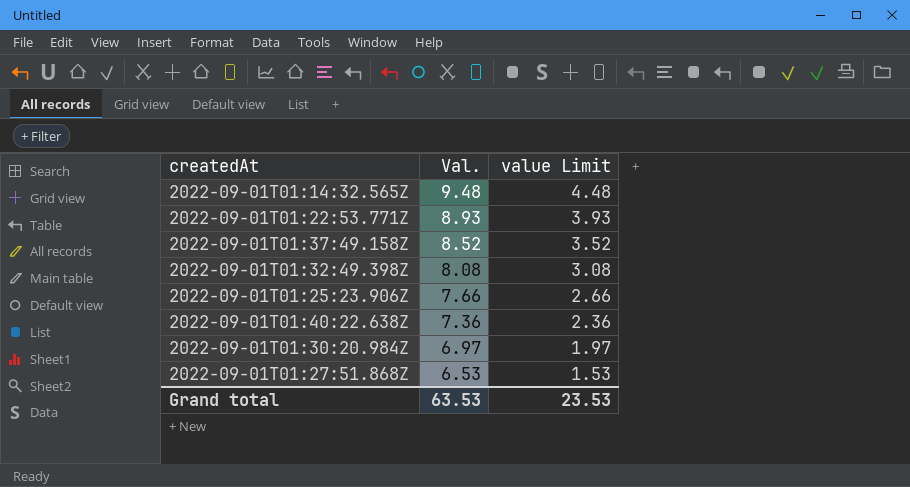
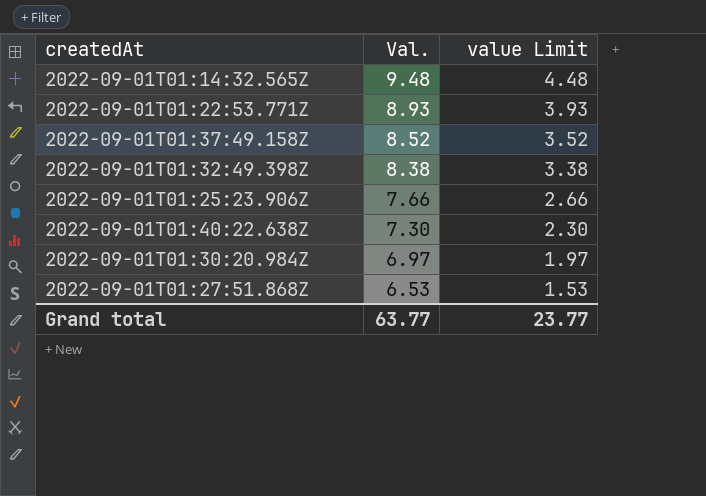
2022-09-01T01:32:49.398Z | Val.: 8.08 -> 8.38
2022-09-01T01:32:49.398Z | value Limit: 3.08 -> 3.38
2022-09-01T01:40:22.638Z | Val.: 7.36 -> 7.30
2022-09-01T01:40:22.638Z | value Limit: 2.36 -> 2.30
Grand total | Val.: 63.53 -> 63.77
Grand total | value Limit: 23.53 -> 23.77

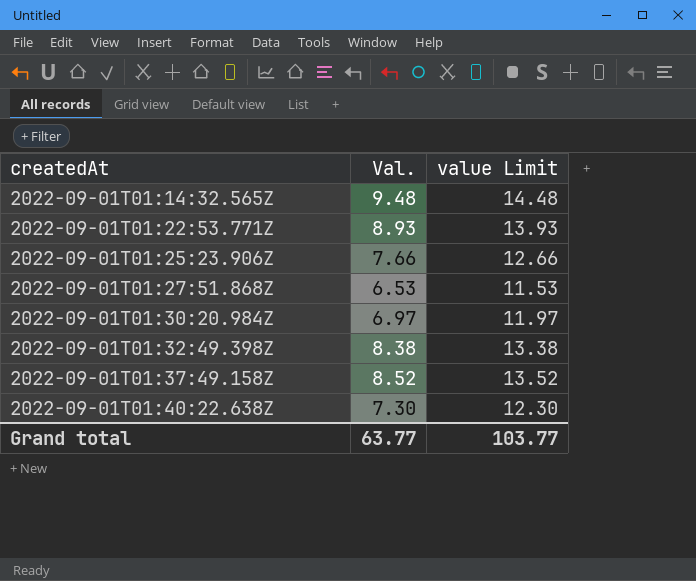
row order: Val. descending -> createdAt ascending
column value Limit | formula: [Val.] - 5 -> [Val.] + 5
Grand total | value Limit: 23.77 -> 103.77

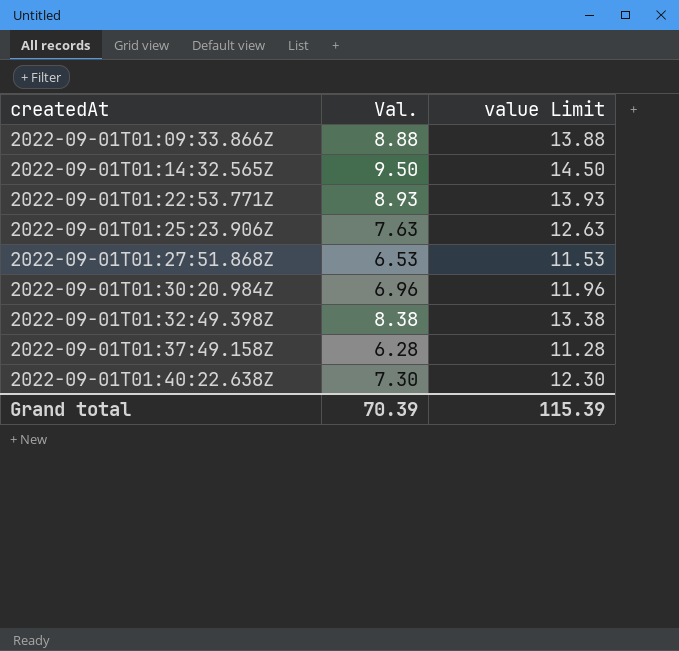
row 2022-09-01T01:09:33.866Z: none -> 8.88 | 13.88
2022-09-01T01:14:32.565Z | Val.: 9.48 -> 9.50
2022-09-01T01:14:32.565Z | value Limit: 14.48 -> 14.50
2022-09-01T01:25:23.906Z | Val.: 7.66 -> 7.63
2022-09-01T01:25:23.906Z | value Limit: 12.66 -> 12.63
2022-09-01T01:30:20.984Z | Val.: 6.97 -> 6.96
2022-09-01T01:30:20.984Z | value Limit: 11.97 -> 11.96
2022-09-01T01:37:49.158Z | Val.: 8.52 -> 6.28
2022-09-01T01:37:49.158Z | value Limit: 13.52 -> 11.28
Grand total | Val.: 63.77 -> 70.39
Grand total | value Limit: 103.77 -> 115.39

